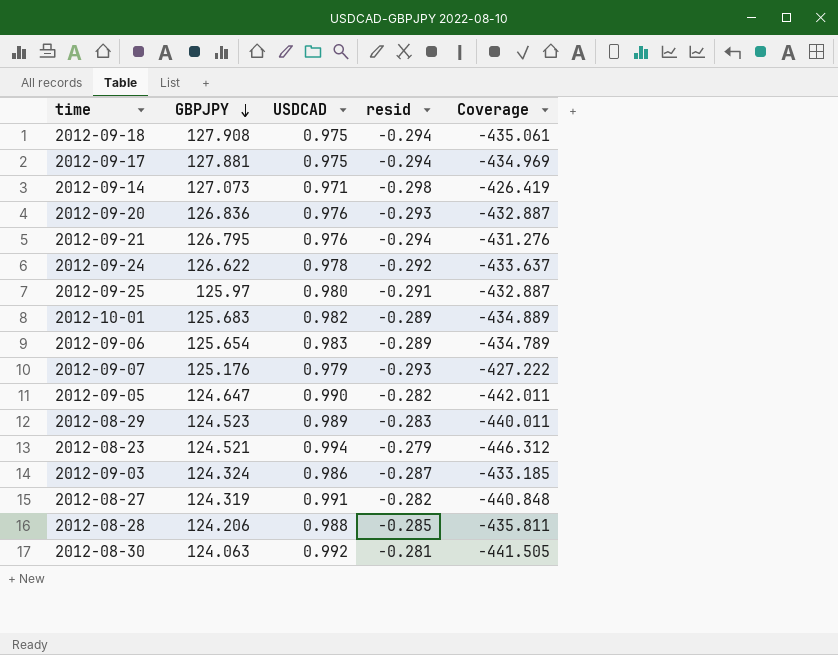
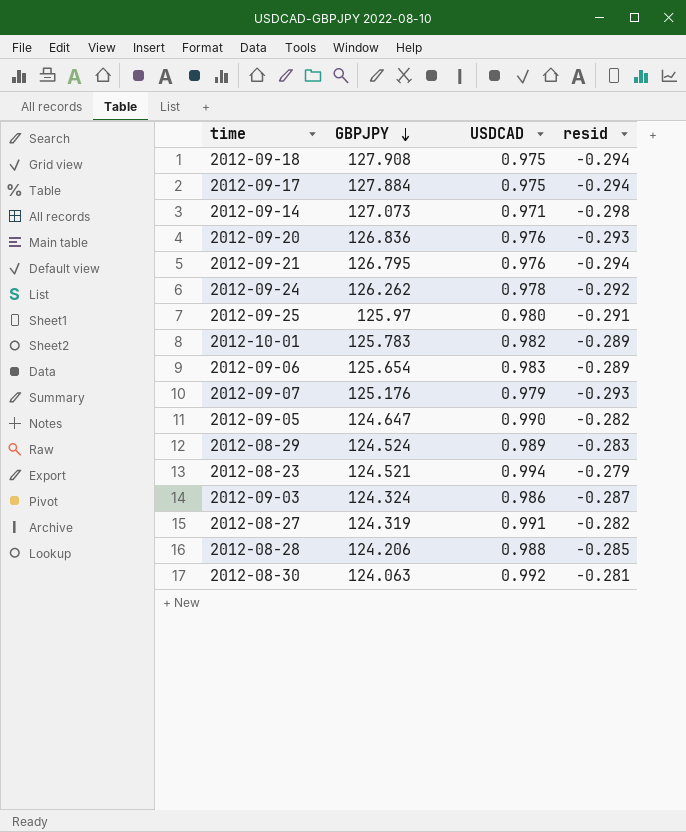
column Coverage | formula: [GBPJPY] / [resid] -> none
2012-09-17 | GBPJPY: 127.881 -> 127.884
2012-09-24 | GBPJPY: 126.622 -> 126.262
2012-10-01 | GBPJPY: 125.683 -> 125.783
2012-08-29 | GBPJPY: 124.523 -> 124.524

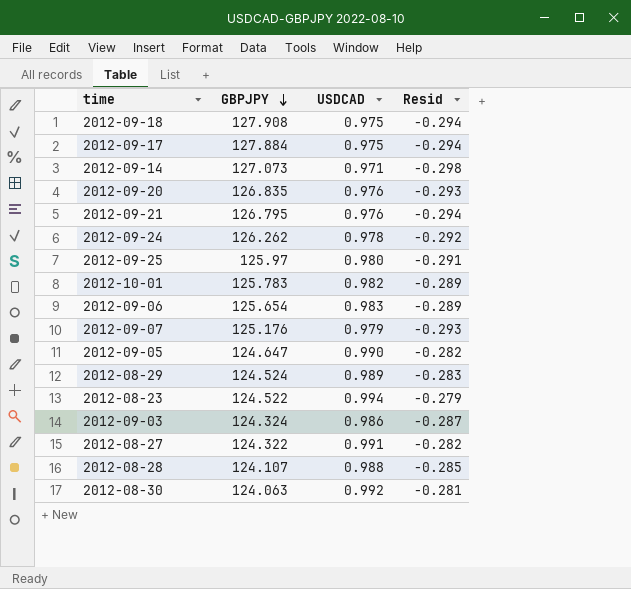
column name: resid -> Resid
2012-09-20 | GBPJPY: 126.836 -> 126.835
2012-08-23 | GBPJPY: 124.521 -> 124.522
2012-08-27 | GBPJPY: 124.319 -> 124.322
2012-08-28 | GBPJPY: 124.206 -> 124.107

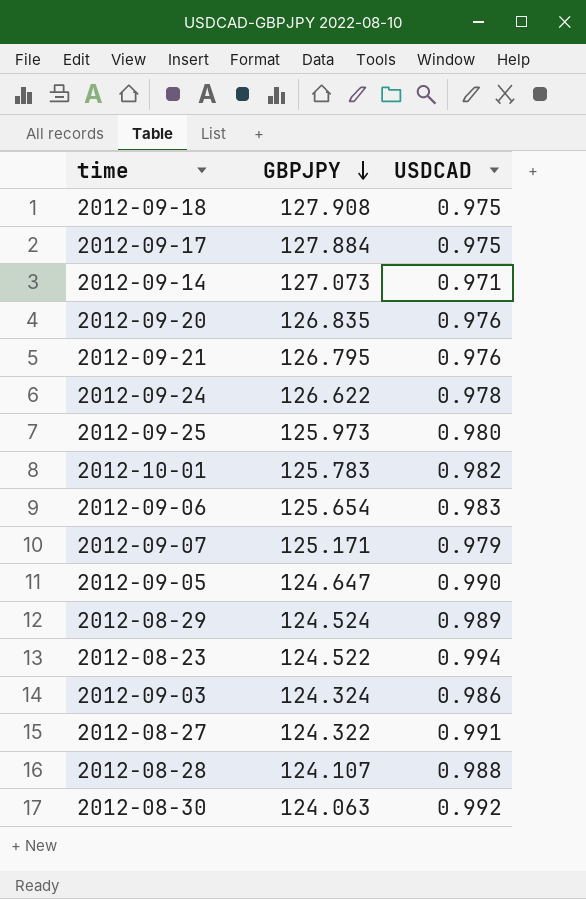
column Resid | position: 4 -> none
2012-09-24 | GBPJPY: 126.262 -> 126.622
2012-09-25 | GBPJPY: 125.97 -> 125.973
2012-09-07 | GBPJPY: 125.176 -> 125.171

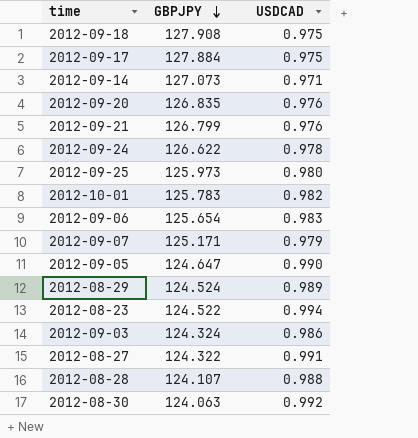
2012-09-21 | GBPJPY: 126.795 -> 126.799

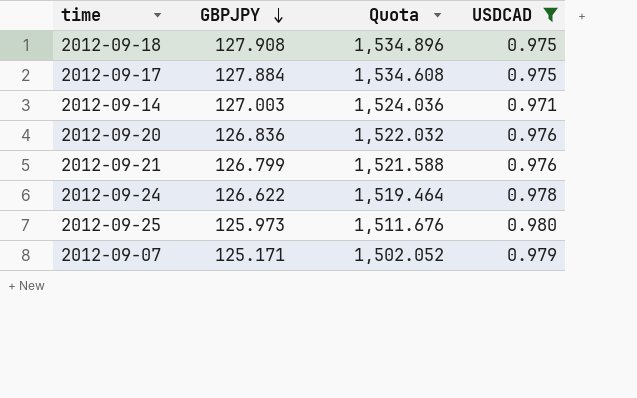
filter: none -> USDCAD <= 0.980
column Quota | formula: none -> [GBPJPY] * 12
2012-09-14 | GBPJPY: 127.073 -> 127.003
2012-09-20 | GBPJPY: 126.835 -> 126.836

